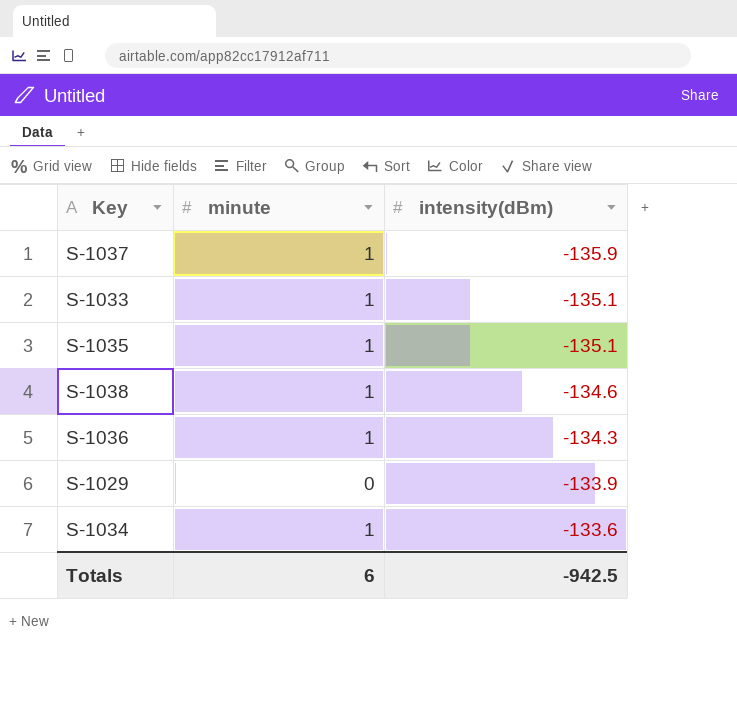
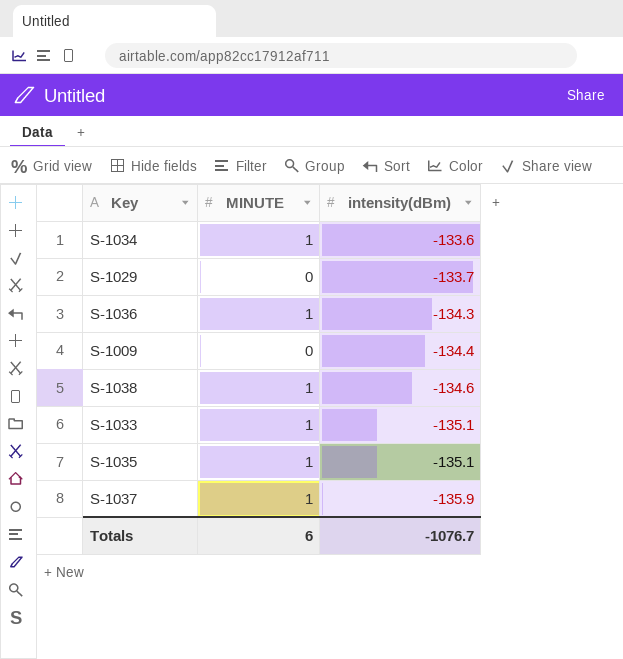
row order: intensity(dBm) ascending -> intensity(dBm) descending
column name: minute -> MINUTE
S-1029 | intensity(dBm): -133.9 -> -133.7
row S-1009: none -> 0 | -134.4
Totals | intensity(dBm): -942.5 -> -1076.7

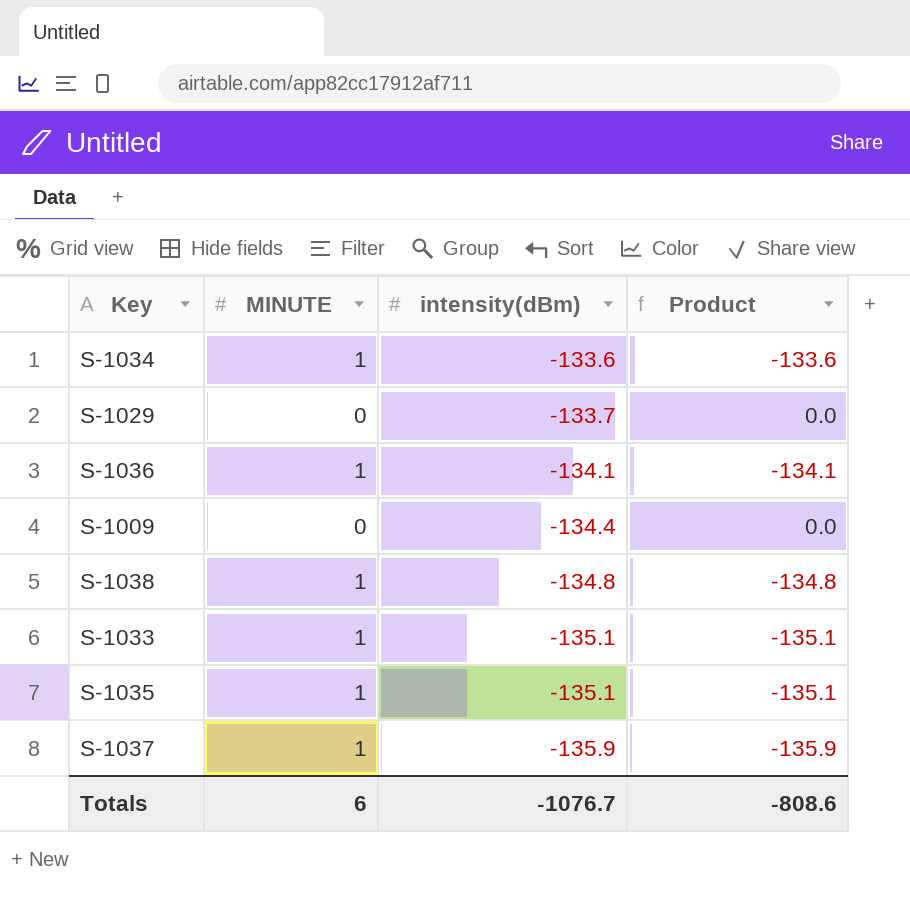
column Product | formula: none -> [MINUTE] * [intensity(dBm)]
S-1036 | intensity(dBm): -134.3 -> -134.1
S-1038 | intensity(dBm): -134.6 -> -134.8

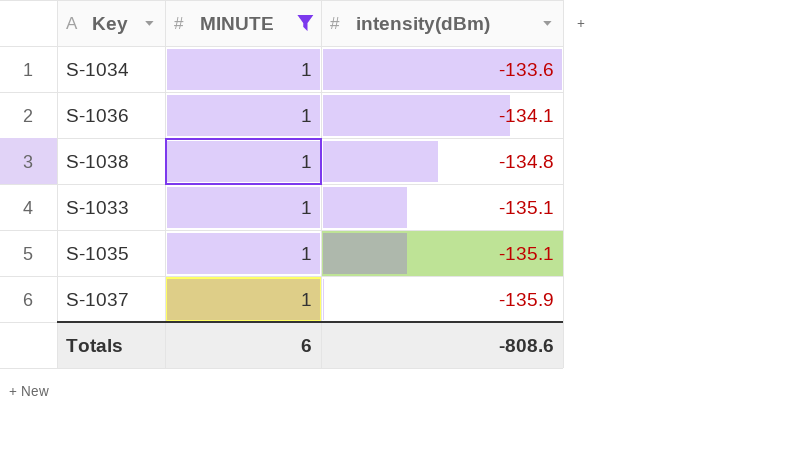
filter: none -> MINUTE = 1
column Product | formula: [MINUTE] * [intensity(dBm)] -> none
Totals | intensity(dBm): -1076.7 -> -808.6

